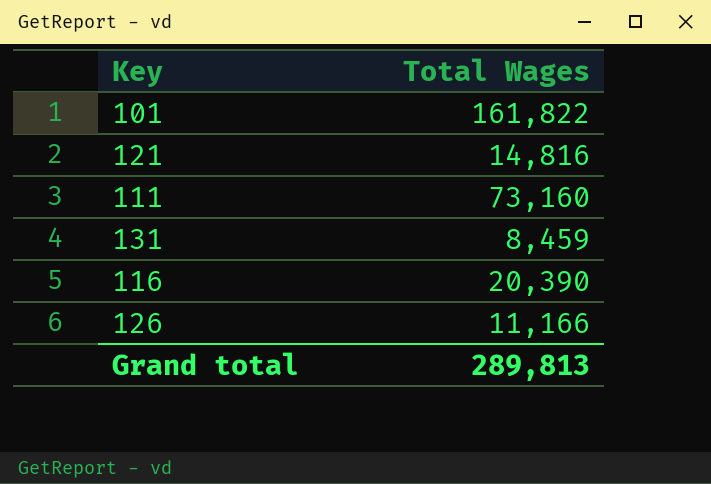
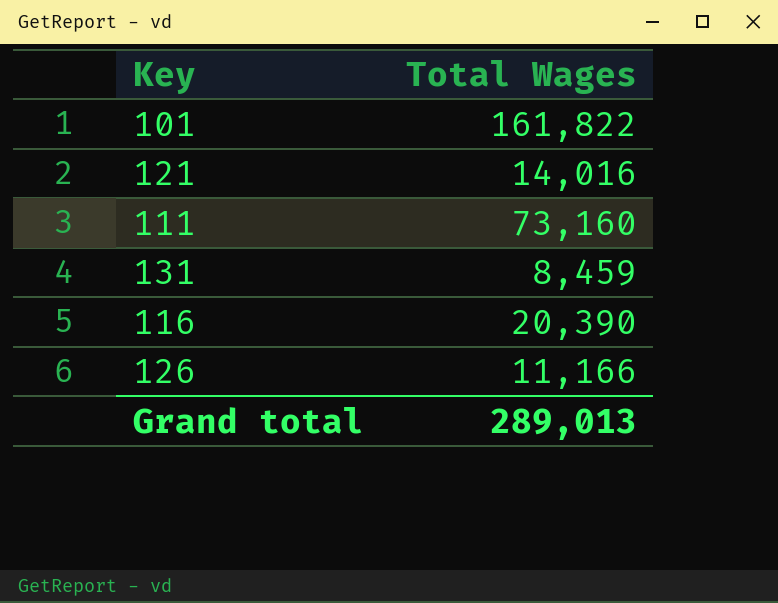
121 | Total Wages: 14,816 -> 14,016
Grand total | Total Wages: 289,813 -> 289,013

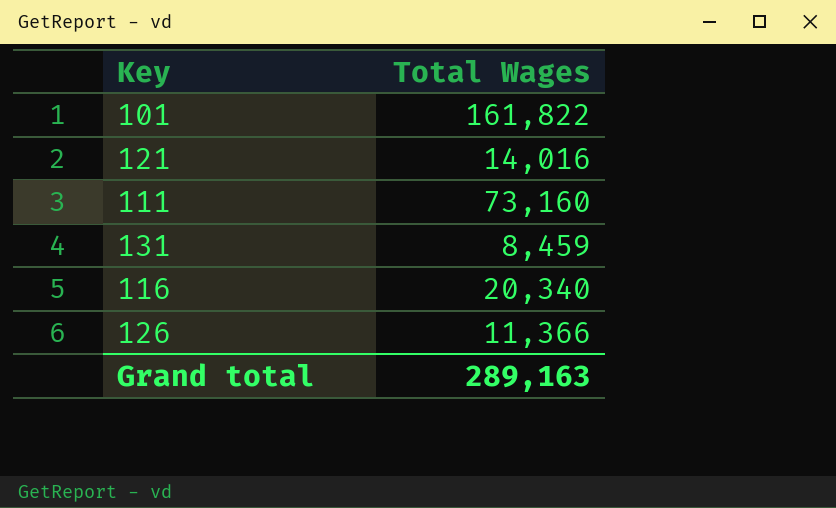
116 | Total Wages: 20,390 -> 20,340
126 | Total Wages: 11,166 -> 11,366
Grand total | Total Wages: 289,013 -> 289,163

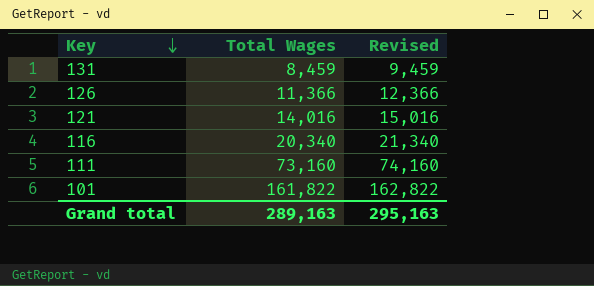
row order: none -> Key descending
column Revised | formula: none -> [Total Wages] + 1000

